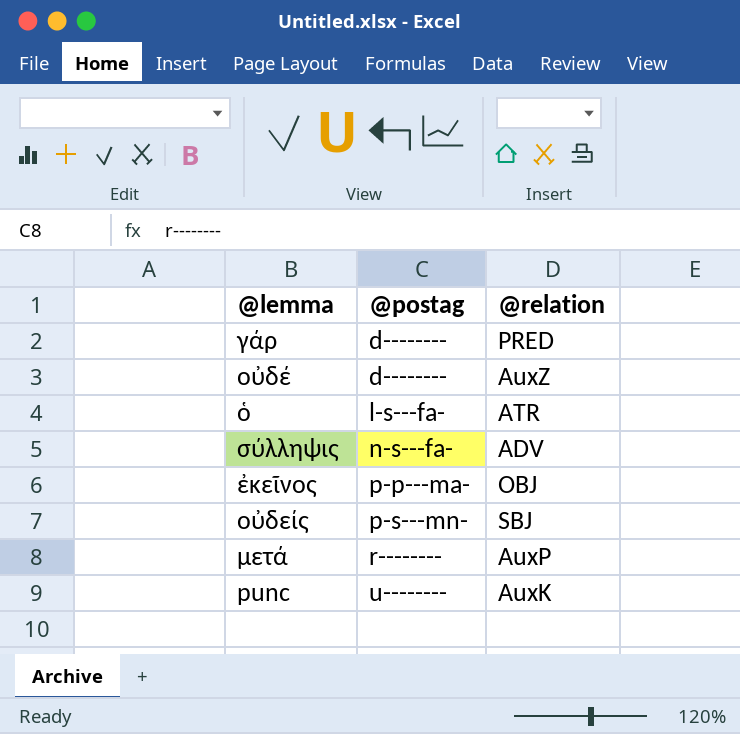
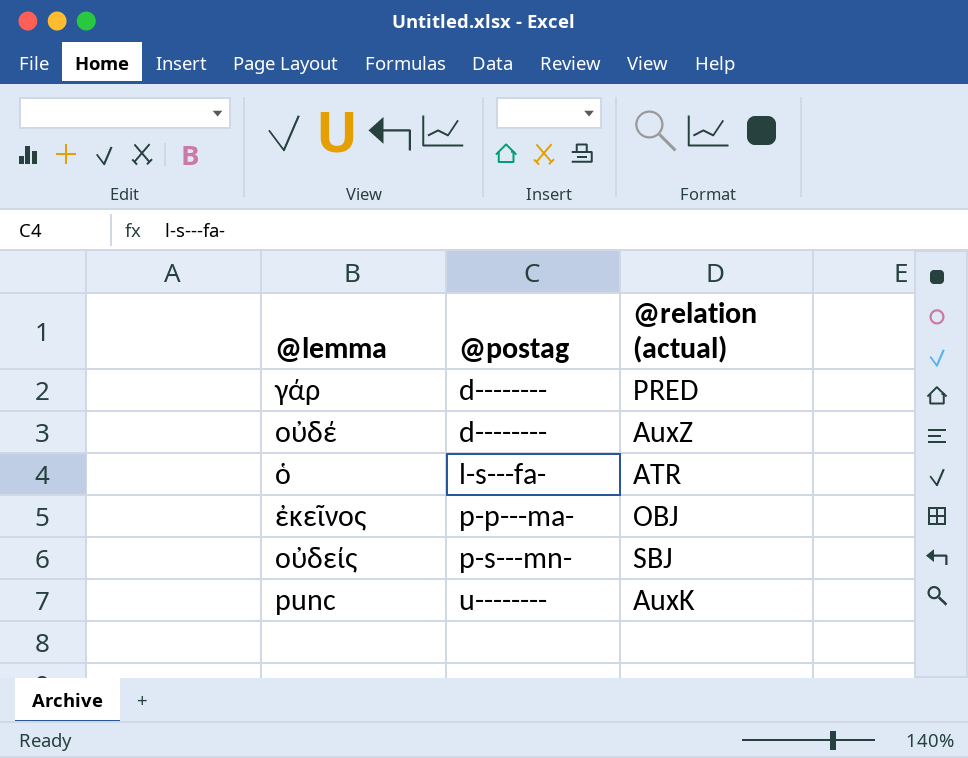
column name: @relation -> @relation (actual)
row σύλληψις: n-s---fa- | ADV -> none
row μετά: r-------- | AuxP -> none

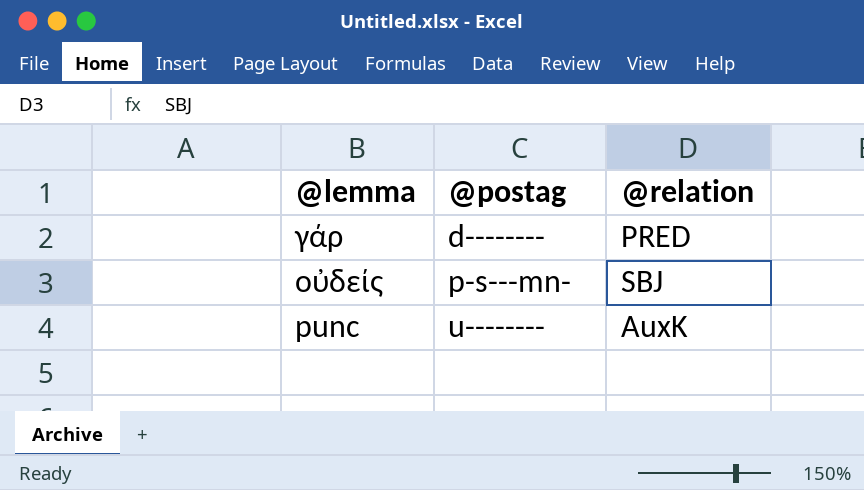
column name: @relation (actual) -> @relation
row οὐδέ: d-------- | AuxZ -> none
row ὁ: l-s---fa- | ATR -> none
row ἐκεῖνος: p-p---ma- | OBJ -> none

